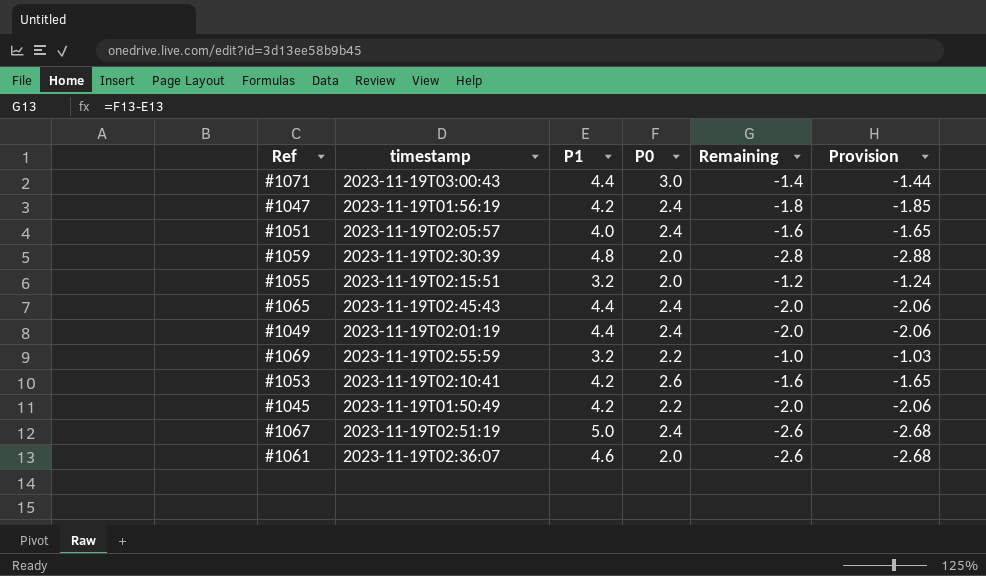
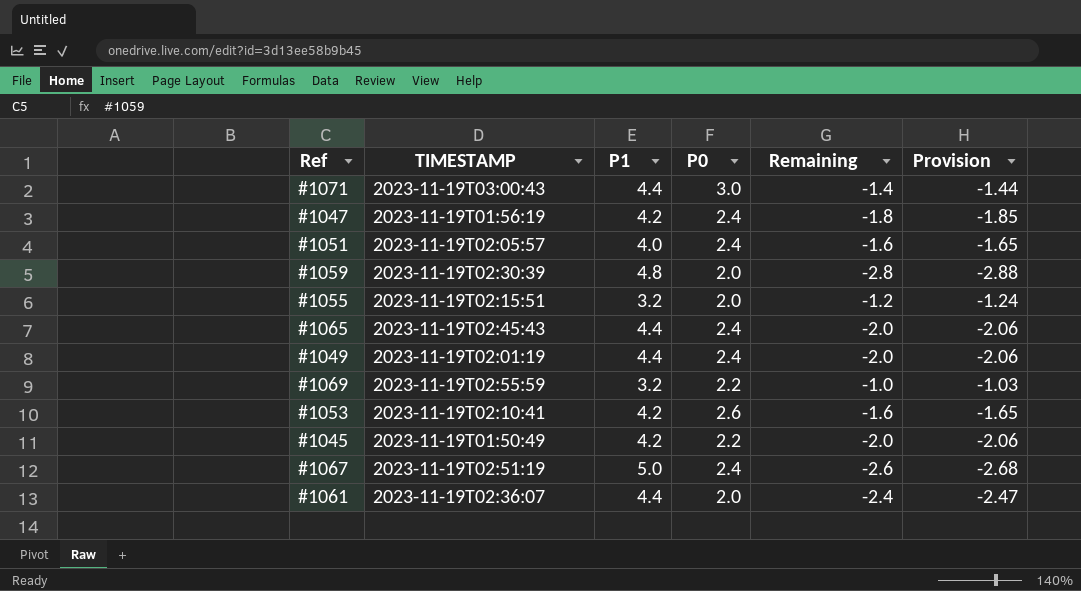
column name: timestamp -> TIMESTAMP
#1061 | P1: 4.6 -> 4.4
#1061 | Remaining: -2.6 -> -2.4
#1061 | Provision: -2.68 -> -2.47

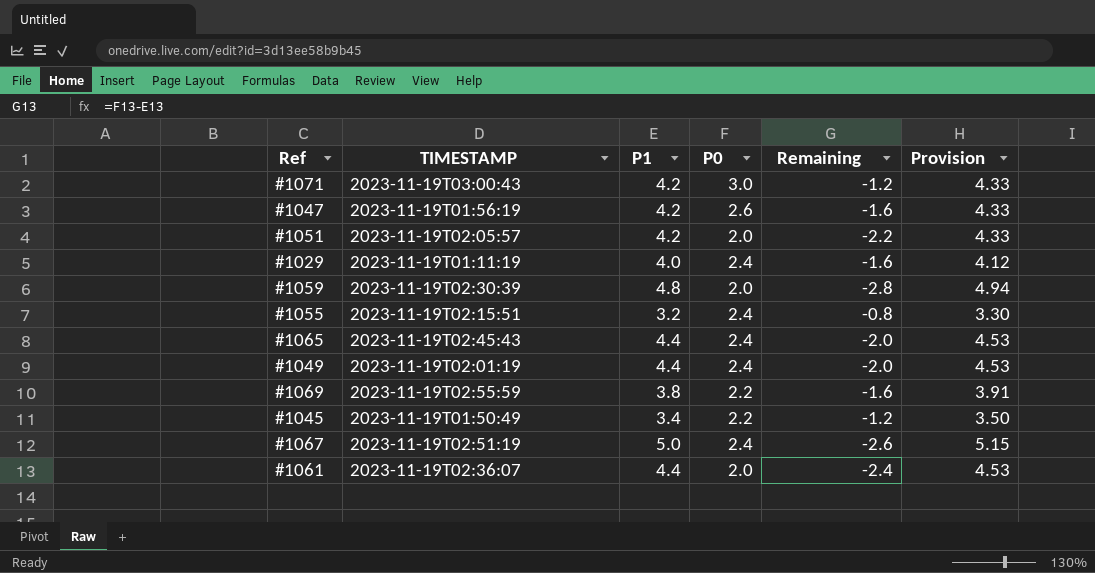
column Provision | formula: [Remaining] * 1.03 -> [P1] * 1.03
row #1053: 2023-11-19T02:10:41 | 4.2 | 2.6 | -1.6 | -1.65 -> none
#1071 | P1: 4.4 -> 4.2
#1071 | Remaining: -1.4 -> -1.2
#1047 | P0: 2.4 -> 2.6
#1047 | Remaining: -1.8 -> -1.6
#1051 | P1: 4.0 -> 4.2
#1051 | P0: 2.4 -> 2.0
#1051 | Remaining: -1.6 -> -2.2
row #1029: none -> 2023-11-19T01:11:19 | 4.0 | 2.4 | -1.6 | 4.12
#1055 | P0: 2.0 -> 2.4
#1055 | Remaining: -1.2 -> -0.8
#1069 | P1: 3.2 -> 3.8
#1069 | Remaining: -1.0 -> -1.6
#1045 | P1: 4.2 -> 3.4
#1045 | Remaining: -2.0 -> -1.2

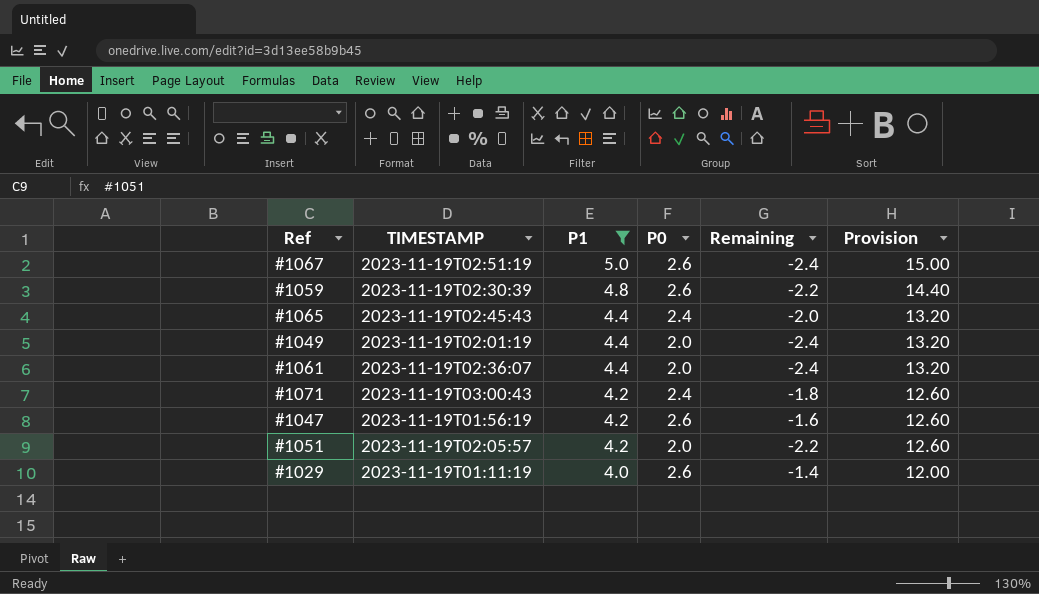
filter: none -> P1 >= 4.0
row order: none -> P1 descending
column Provision | formula: [P1] * 1.03 -> [P1] * 3
#1067 | P0: 2.4 -> 2.6
#1067 | Remaining: -2.6 -> -2.4
#1059 | P0: 2.0 -> 2.6
#1059 | Remaining: -2.8 -> -2.2
#1049 | P0: 2.4 -> 2.0
#1049 | Remaining: -2.0 -> -2.4
#1071 | P0: 3.0 -> 2.4
#1071 | Remaining: -1.2 -> -1.8
#1029 | P0: 2.4 -> 2.6
#1029 | Remaining: -1.6 -> -1.4

